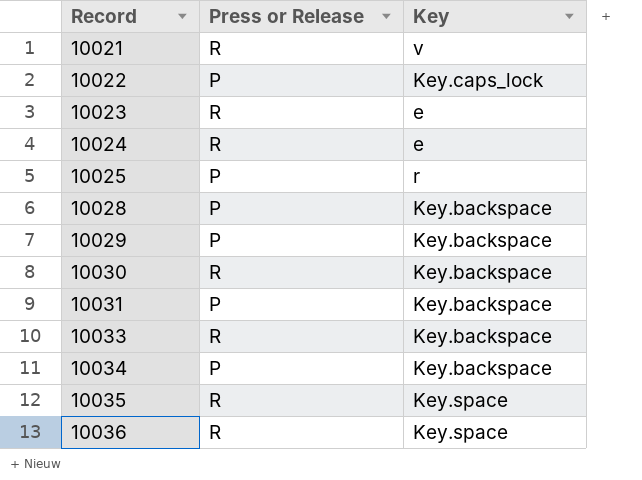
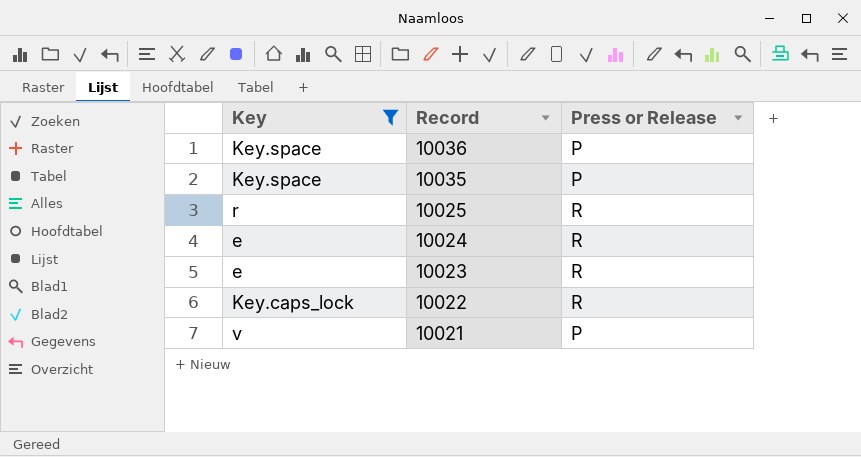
filter: none -> Key != Key.backspace
row order: Record ascending -> Record descending
column Key | position: 3 -> 1
10036 | Press or Release: R -> P
10035 | Press or Release: R -> P
10025 | Press or Release: P -> R
10022 | Press or Release: P -> R
10021 | Press or Release: R -> P

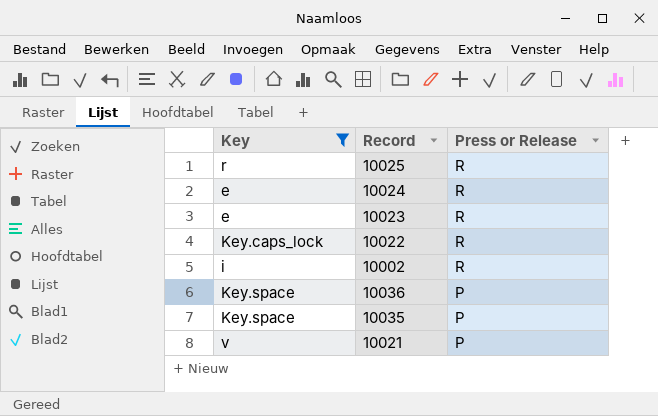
row order: Record descending -> Press or Release descending
row 10002: none -> i | R

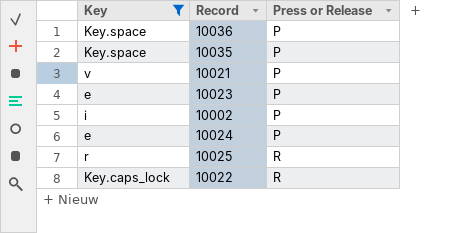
row order: Press or Release descending -> Press or Release ascending
10023 | Press or Release: R -> P
10002 | Press or Release: R -> P
10024 | Press or Release: R -> P

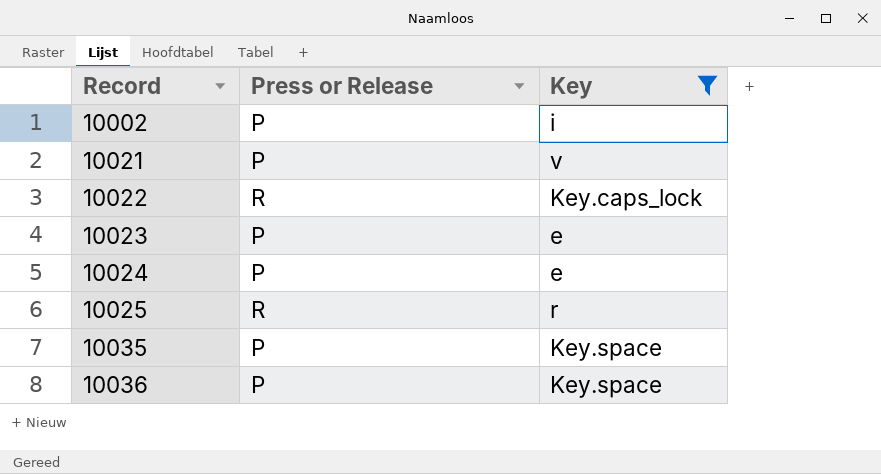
row order: Press or Release ascending -> Record ascending
column Key | position: 1 -> 3

